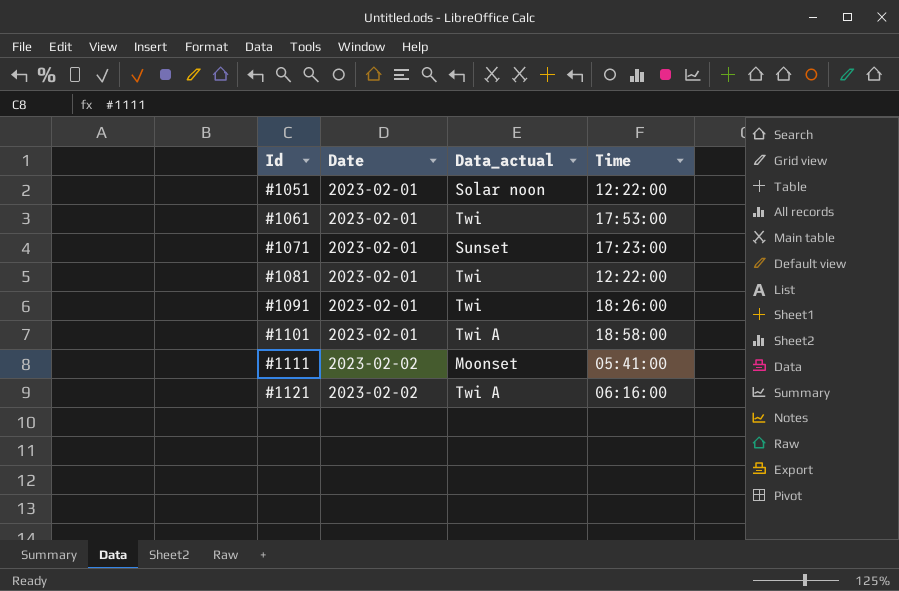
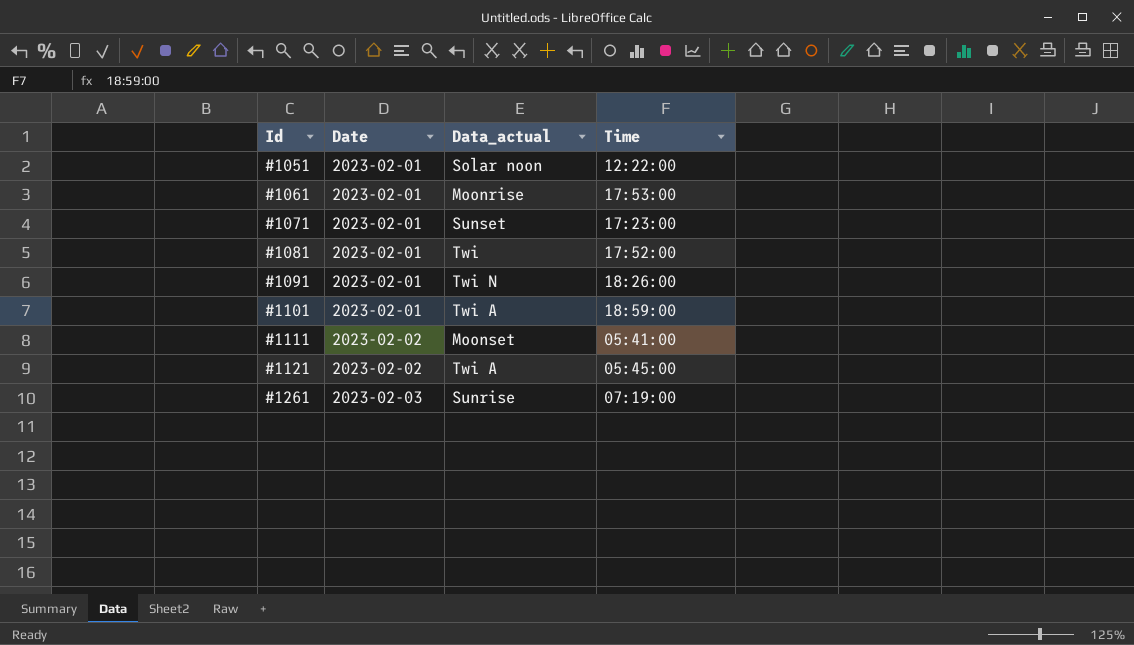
#1061 | Data_actual: Twi -> Moonrise
#1081 | Time: 12:22:00 -> 17:52:00
#1091 | Data_actual: Twi -> Twi N
#1101 | Time: 18:58:00 -> 18:59:00
#1121 | Time: 06:16:00 -> 05:45:00
row #1261: none -> 2023-02-03 | Sunrise | 07:19:00

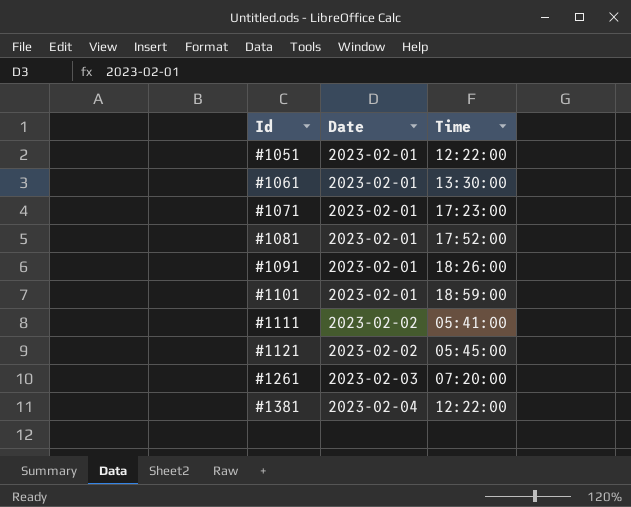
column Data_actual | position: 3 -> none
#1061 | Time: 17:53:00 -> 13:30:00
#1261 | Time: 07:19:00 -> 07:20:00
row #1381: none -> 2023-02-04 | 12:22:00

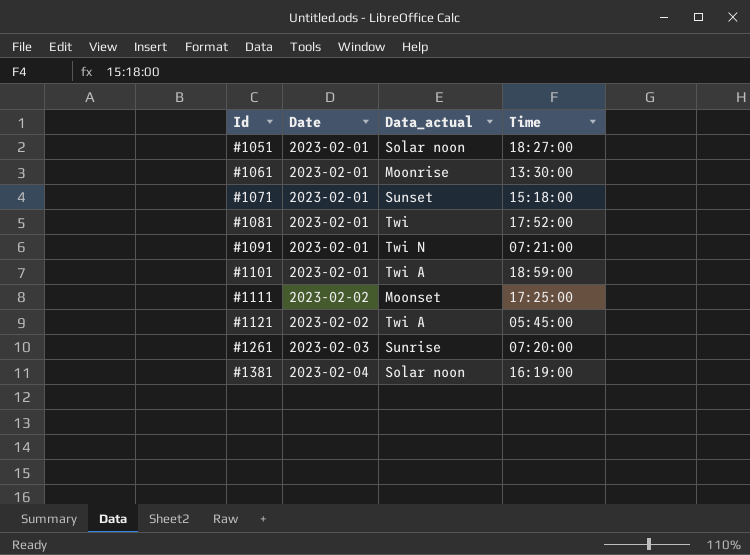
column Data_actual | position: none -> 3
#1051 | Time: 12:22:00 -> 18:27:00
#1071 | Time: 17:23:00 -> 15:18:00
#1091 | Time: 18:26:00 -> 07:21:00
#1111 | Time: 05:41:00 -> 17:25:00
#1381 | Time: 12:22:00 -> 16:19:00

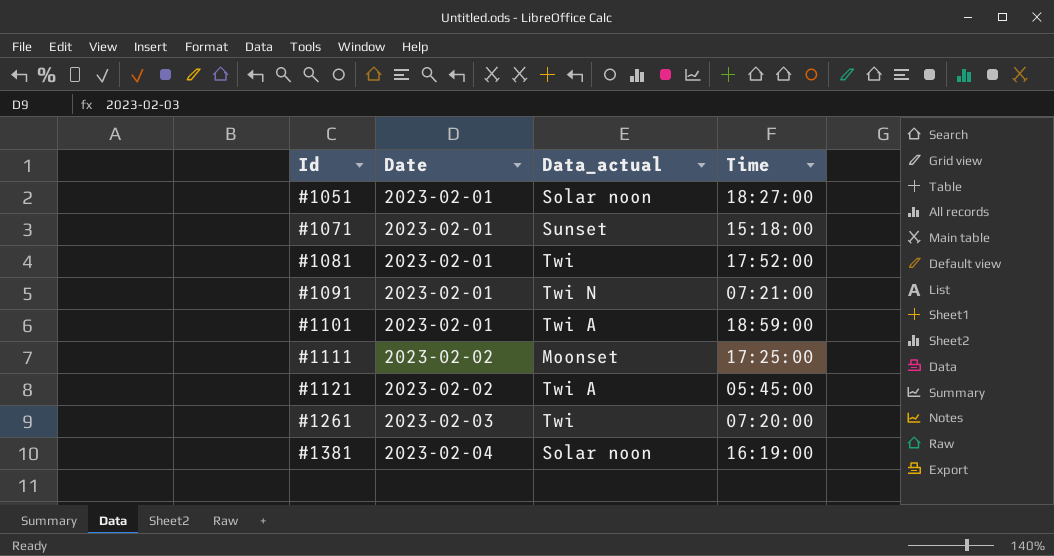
row #1061: 2023-02-01 | Moonrise | 13:30:00 -> none
#1261 | Data_actual: Sunrise -> Twi

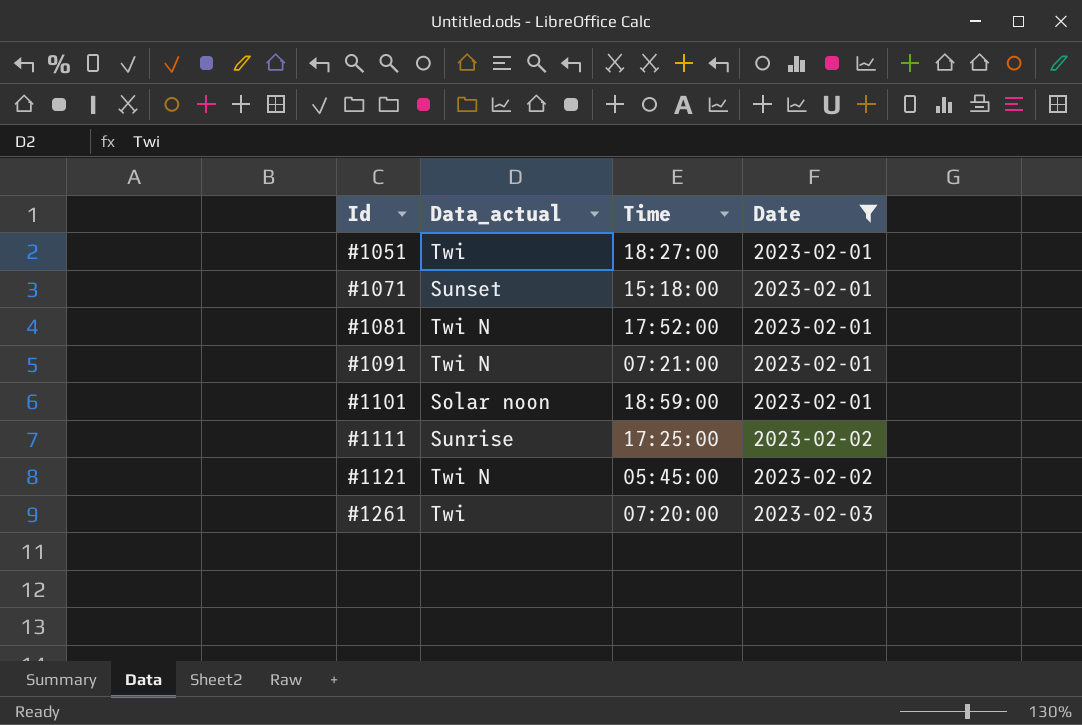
filter: none -> Date != 2023-02-04
column Date | position: 2 -> 4
#1051 | Data_actual: Solar noon -> Twi
#1081 | Data_actual: Twi -> Twi N
#1101 | Data_actual: Twi A -> Solar noon
#1111 | Data_actual: Moonset -> Sunrise
#1121 | Data_actual: Twi A -> Twi N

